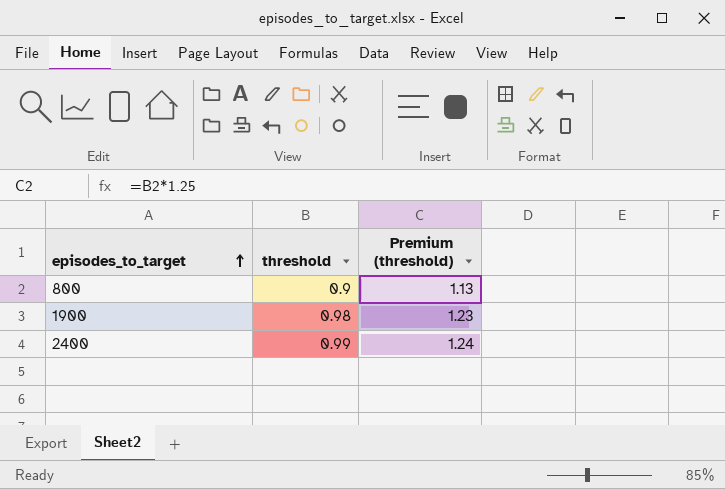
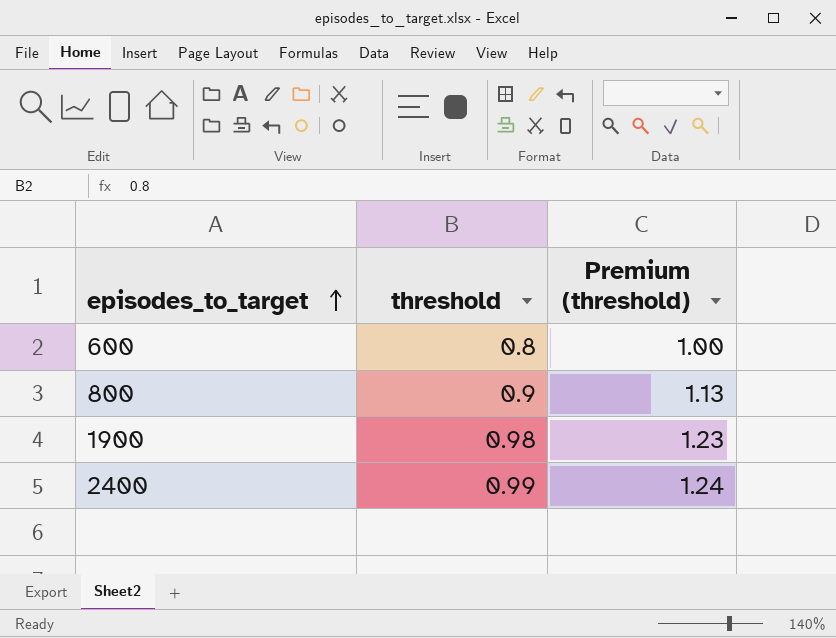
row 600: none -> 0.8 | 1.00

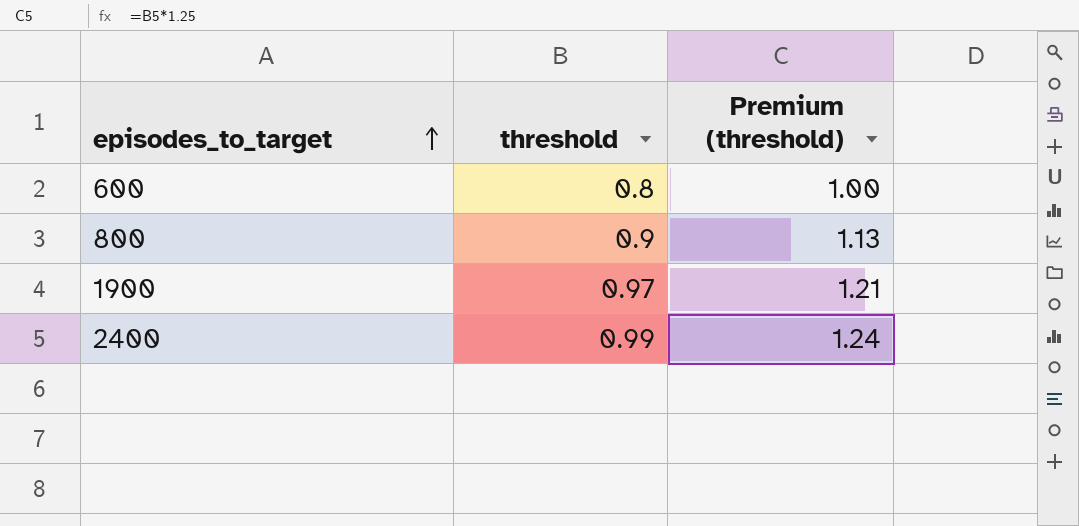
1900 | threshold: 0.98 -> 0.97
1900 | Premium (threshold): 1.23 -> 1.21

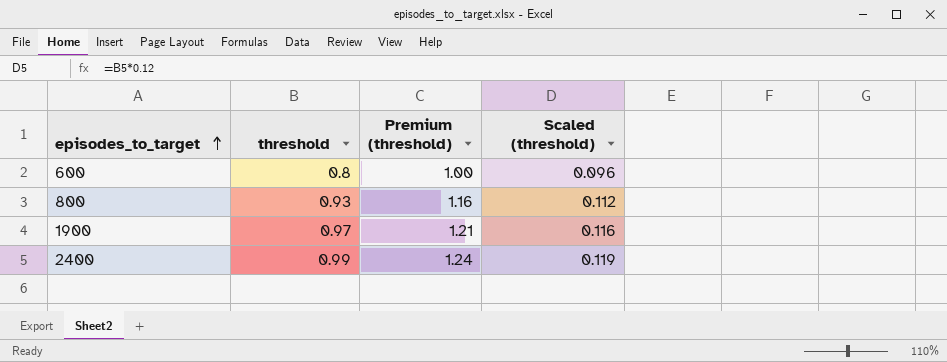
column Scaled (threshold) | formula: none -> [threshold] * 0.12
800 | threshold: 0.9 -> 0.93
800 | Premium (threshold): 1.13 -> 1.16

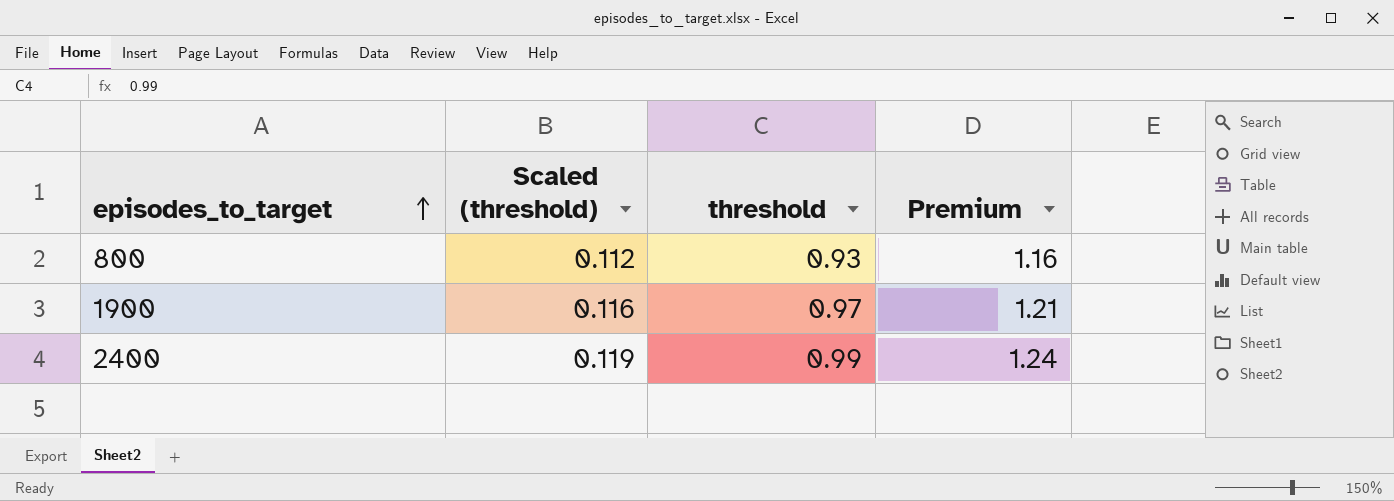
column Scaled (threshold) | position: 4 -> 2
column name: Premium (threshold) -> Premium
row 600: 0.8 | 1.00 | 0.096 -> none

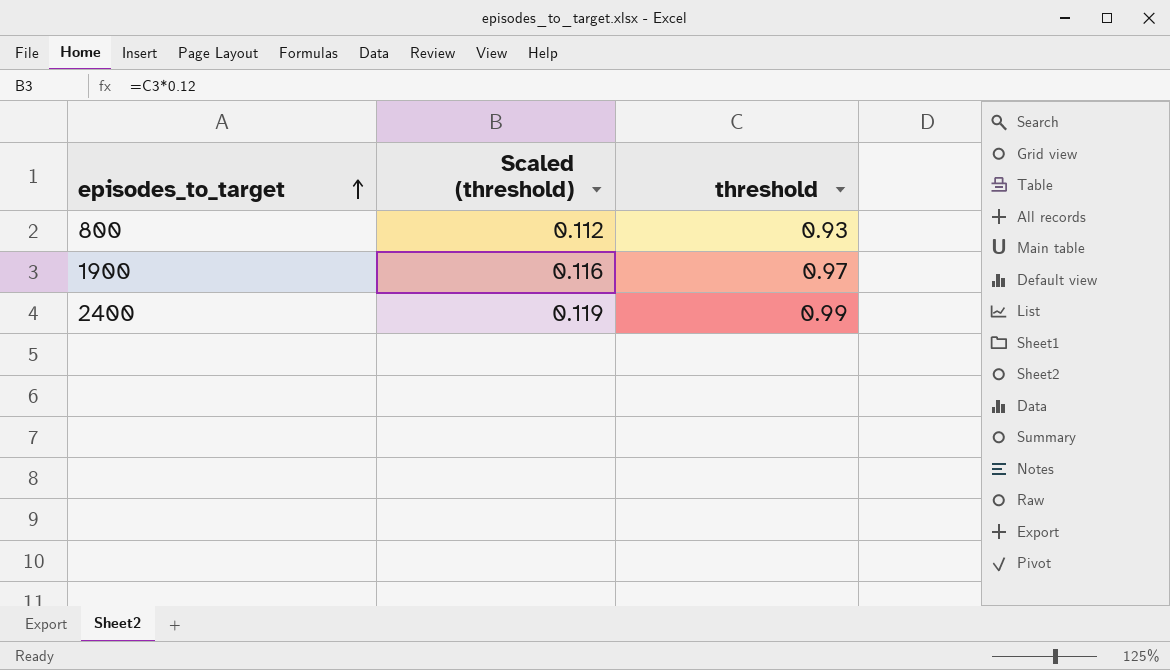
column Premium | formula: [threshold] * 1.25 -> none

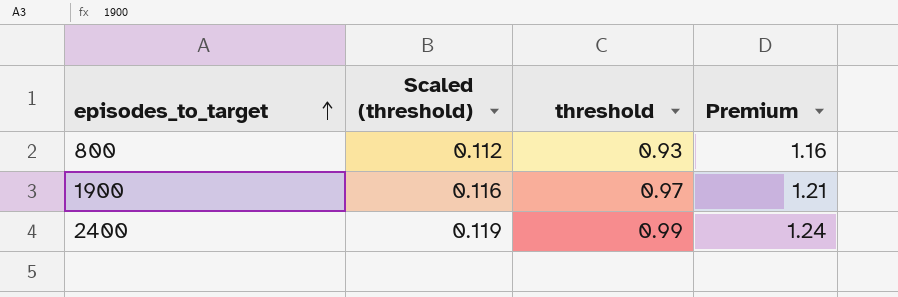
column Premium | formula: none -> [threshold] * 1.25

